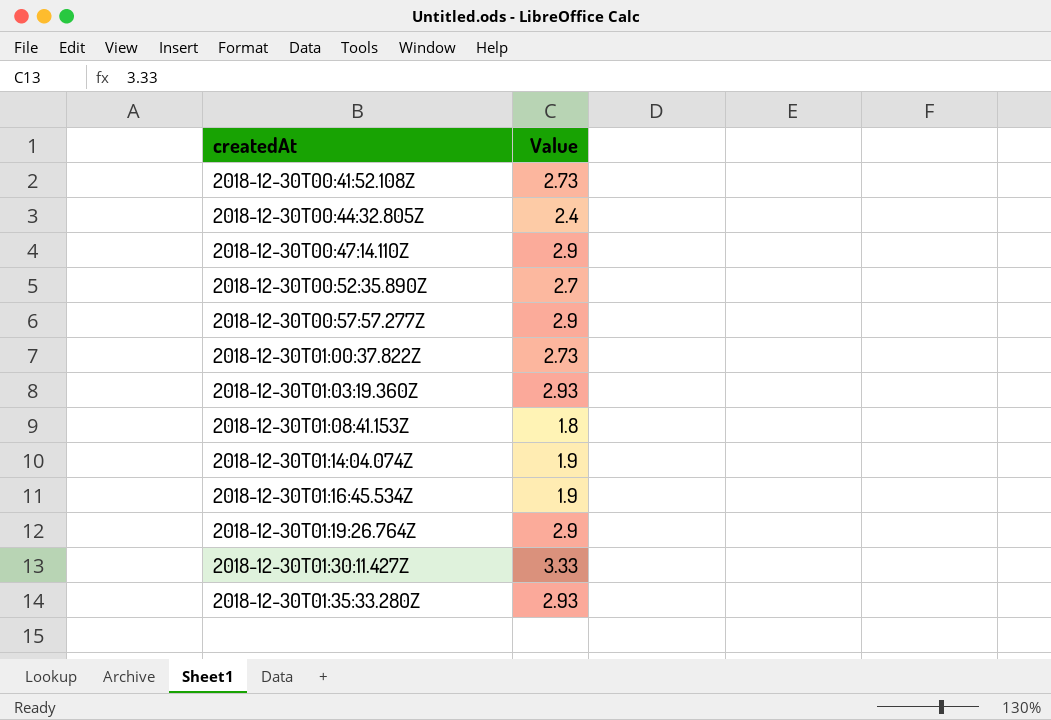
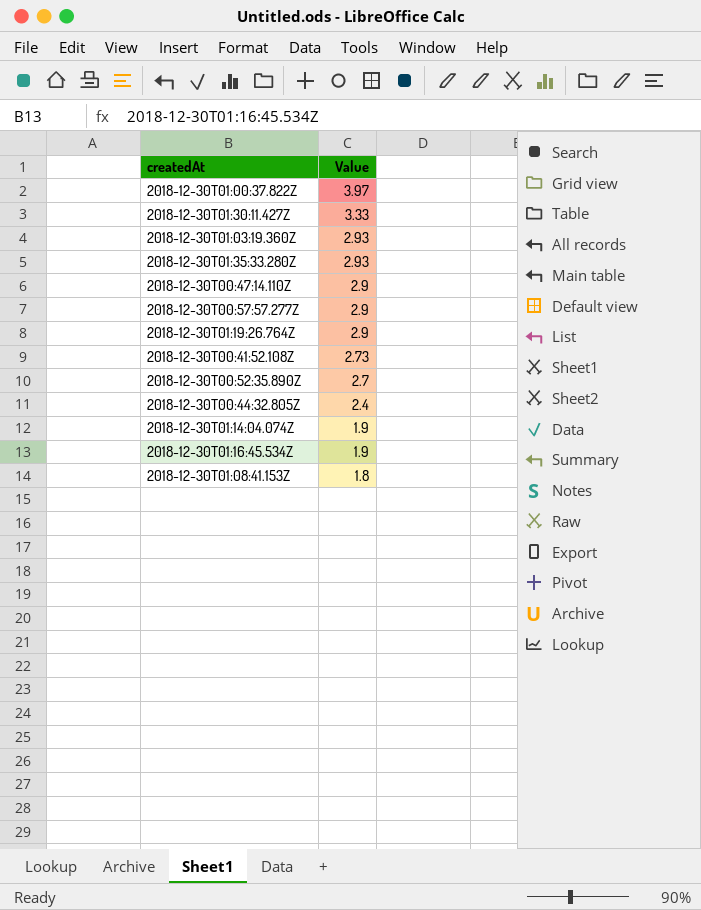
row order: createdAt ascending -> Value descending
2018-12-30T01:00:37.822Z | Value: 2.73 -> 3.97

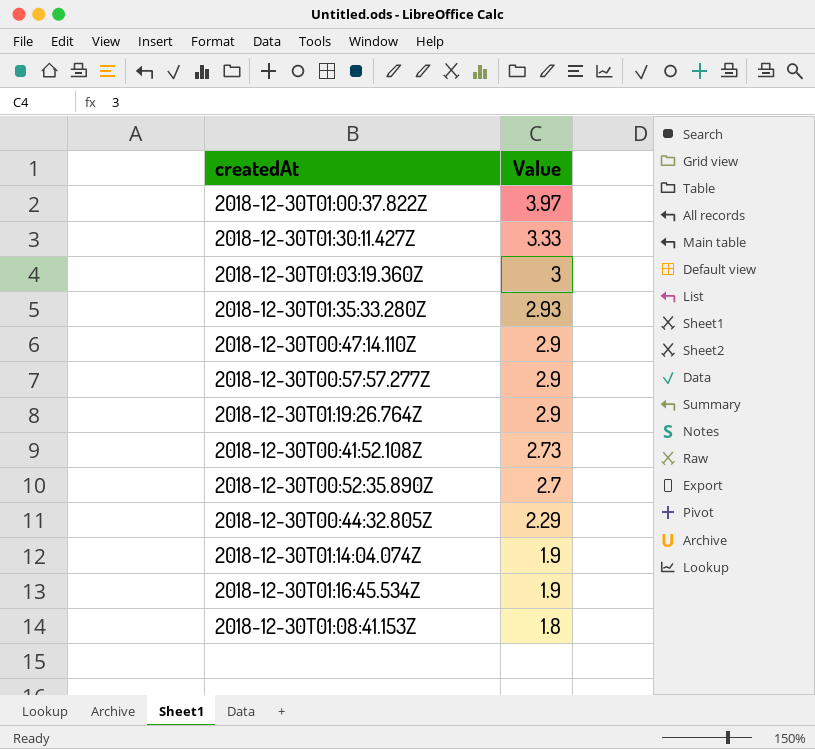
2018-12-30T01:03:19.360Z | Value: 2.93 -> 3
2018-12-30T00:44:32.805Z | Value: 2.4 -> 2.29

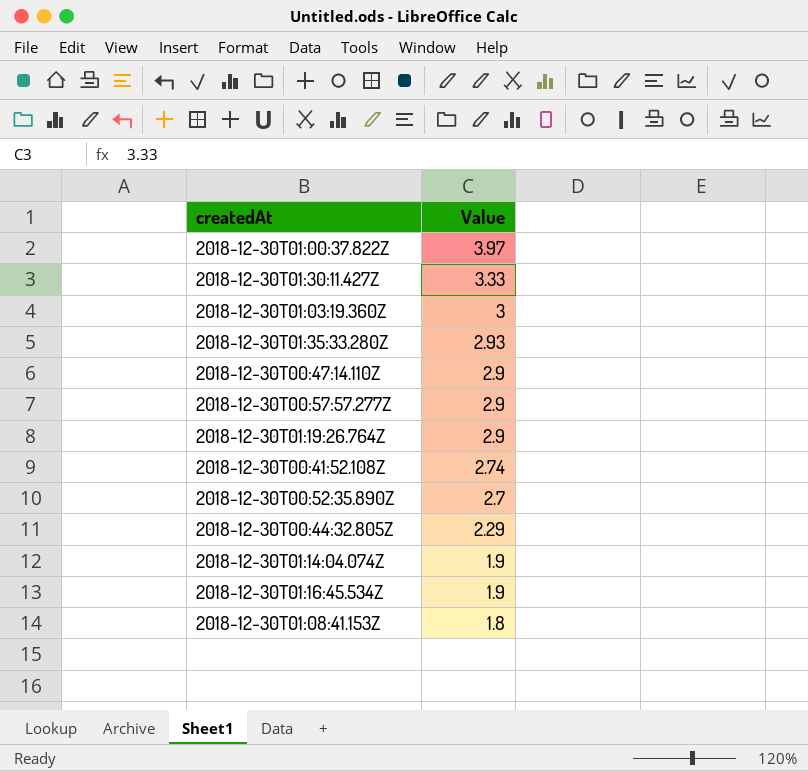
2018-12-30T00:41:52.108Z | Value: 2.73 -> 2.74

